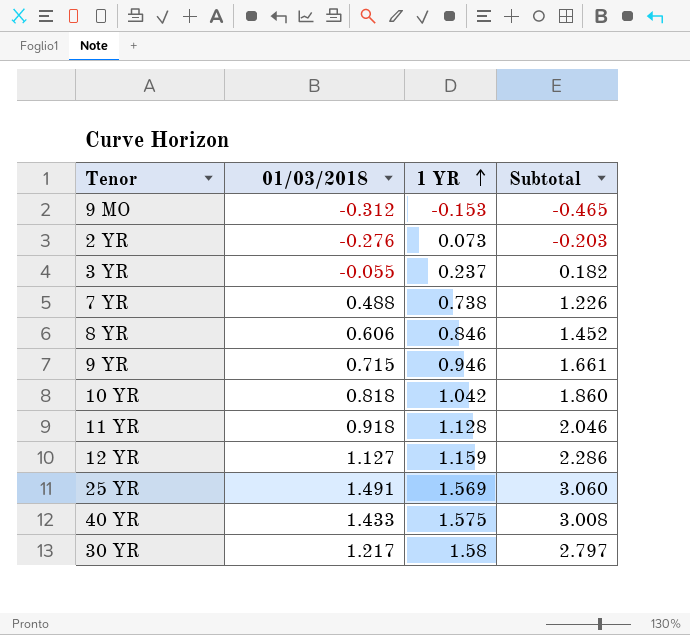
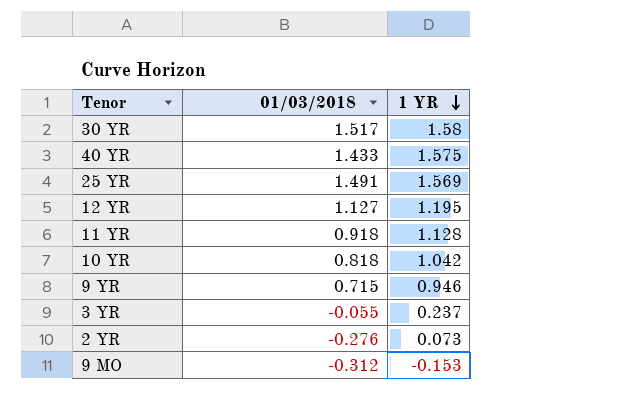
row order: 1 YR ascending -> 1 YR descending
column Subtotal | formula: [01/03/2018] + [1 YR] -> none
row 7 YR: 0.488 | 0.738 | 1.226 -> none
row 8 YR: 0.606 | 0.846 | 1.452 -> none
30 YR | 01/03/2018: 1.217 -> 1.517
12 YR | 1 YR: 1.159 -> 1.195

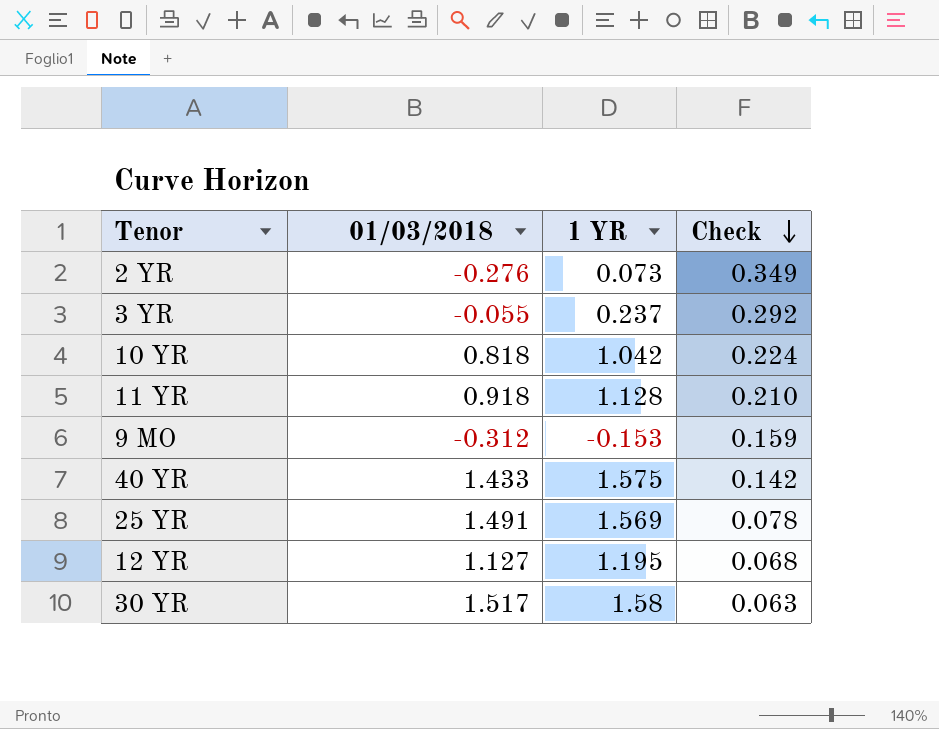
row order: 1 YR descending -> Check descending
column Check | formula: none -> [1 YR] - [01/03/2018]
row 9 YR: 0.715 | 0.946 -> none

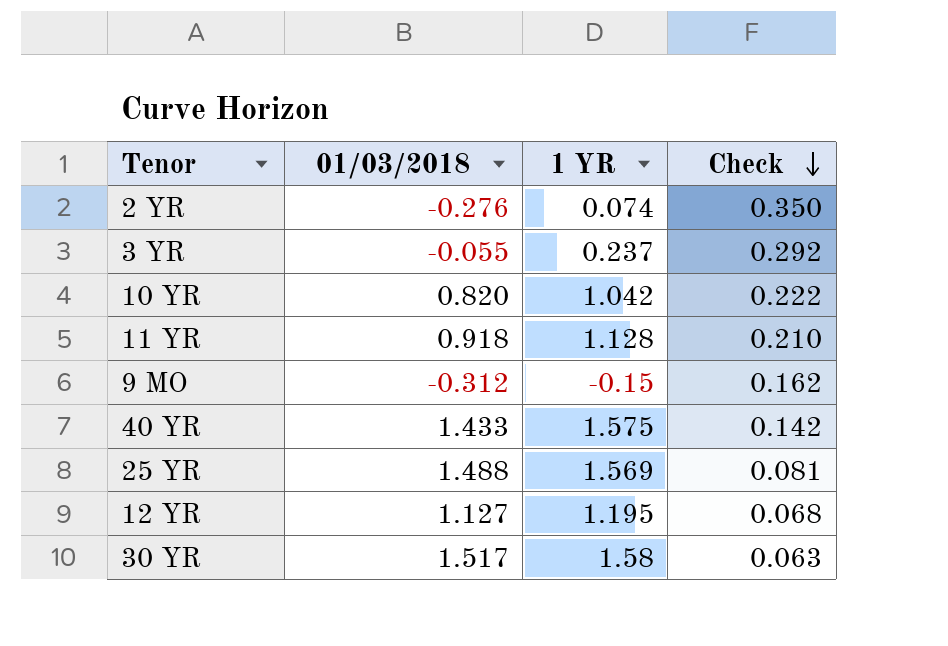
2 YR | 1 YR: 0.073 -> 0.074
2 YR | Check: 0.349 -> 0.350
10 YR | 01/03/2018: 0.818 -> 0.820
10 YR | Check: 0.224 -> 0.222
9 MO | 1 YR: -0.153 -> -0.15
9 MO | Check: 0.159 -> 0.162
25 YR | 01/03/2018: 1.491 -> 1.488
25 YR | Check: 0.078 -> 0.081

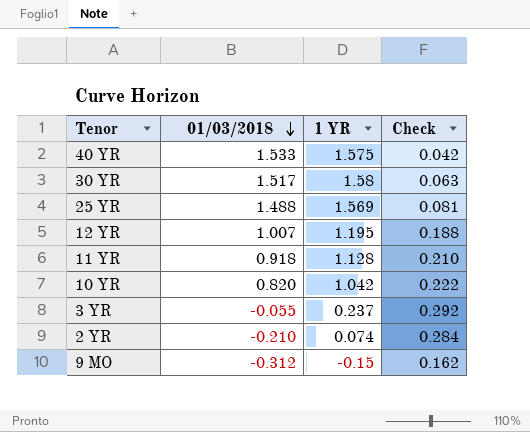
row order: Check descending -> 01/03/2018 descending
40 YR | 01/03/2018: 1.433 -> 1.533
40 YR | Check: 0.142 -> 0.042
12 YR | 01/03/2018: 1.127 -> 1.007
12 YR | Check: 0.068 -> 0.188
2 YR | 01/03/2018: -0.276 -> -0.210
2 YR | Check: 0.350 -> 0.284

